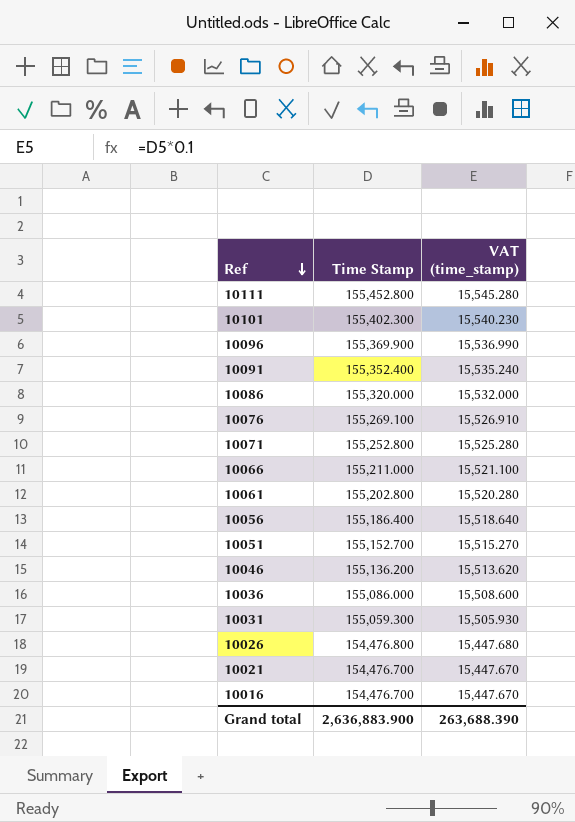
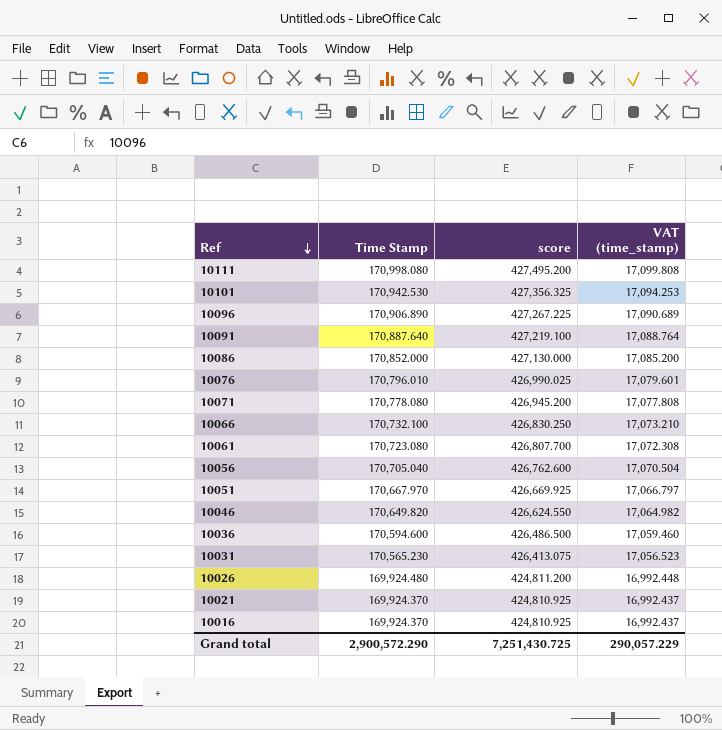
column score | formula: none -> [Time Stamp] * 2.5
10111 | Time Stamp: 155,452.800 -> 170,998.080
10111 | VAT (time_stamp): 15,545.280 -> 17,099.808
10101 | Time Stamp: 155,402.300 -> 170,942.530
10101 | VAT (time_stamp): 15,540.230 -> 17,094.253
10096 | Time Stamp: 155,369.900 -> 170,906.890
10096 | VAT (time_stamp): 15,536.990 -> 17,090.689
10091 | Time Stamp: 155,352.400 -> 170,887.640
10091 | VAT (time_stamp): 15,535.240 -> 17,088.764
10086 | Time Stamp: 155,320.000 -> 170,852.000
10086 | VAT (time_stamp): 15,532.000 -> 17,085.200
10076 | Time Stamp: 155,269.100 -> 170,796.010
10076 | VAT (time_stamp): 15,526.910 -> 17,079.601
10071 | Time Stamp: 155,252.800 -> 170,778.080
10071 | VAT (time_stamp): 15,525.280 -> 17,077.808
10066 | Time Stamp: 155,211.000 -> 170,732.100
10066 | VAT (time_stamp): 15,521.100 -> 17,073.210
10061 | Time Stamp: 155,202.800 -> 170,723.080
10061 | VAT (time_stamp): 15,520.280 -> 17,072.308
10056 | Time Stamp: 155,186.400 -> 170,705.040
10056 | VAT (time_stamp): 15,518.640 -> 17,070.504
10051 | Time Stamp: 155,152.700 -> 170,667.970
10051 | VAT (time_stamp): 15,515.270 -> 17,066.797
10046 | Time Stamp: 155,136.200 -> 170,649.820
10046 | VAT (time_stamp): 15,513.620 -> 17,064.982
10036 | Time Stamp: 155,086.000 -> 170,594.600
10036 | VAT (time_stamp): 15,508.600 -> 17,059.460
10031 | Time Stamp: 155,059.300 -> 170,565.230
10031 | VAT (time_stamp): 15,505.930 -> 17,056.523
10026 | Time Stamp: 154,476.800 -> 169,924.480
10026 | VAT (time_stamp): 15,447.680 -> 16,992.448
10021 | Time Stamp: 154,476.700 -> 169,924.370
10021 | VAT (time_stamp): 15,447.670 -> 16,992.437
10016 | Time Stamp: 154,476.700 -> 169,924.370
10016 | VAT (time_stamp): 15,447.670 -> 16,992.437
Grand total | Time Stamp: 2,636,883.900 -> 2,900,572.290
Grand total | VAT (time_stamp): 263,688.390 -> 290,057.229

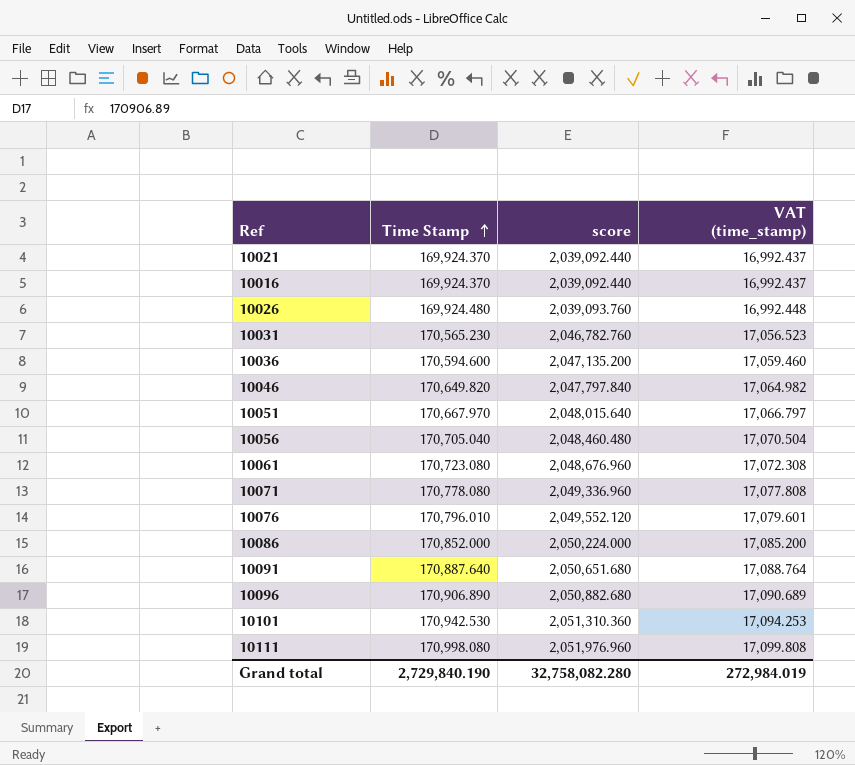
row order: Ref descending -> Time Stamp ascending
column score | formula: [Time Stamp] * 2.5 -> [Time Stamp] * 12
row 10066: 170,732.100 | 426,830.250 | 17,073.210 -> none
Grand total | Time Stamp: 2,900,572.290 -> 2,729,840.190
Grand total | score: 7,251,430.725 -> 32,758,082.280
Grand total | VAT (time_stamp): 290,057.229 -> 272,984.019

